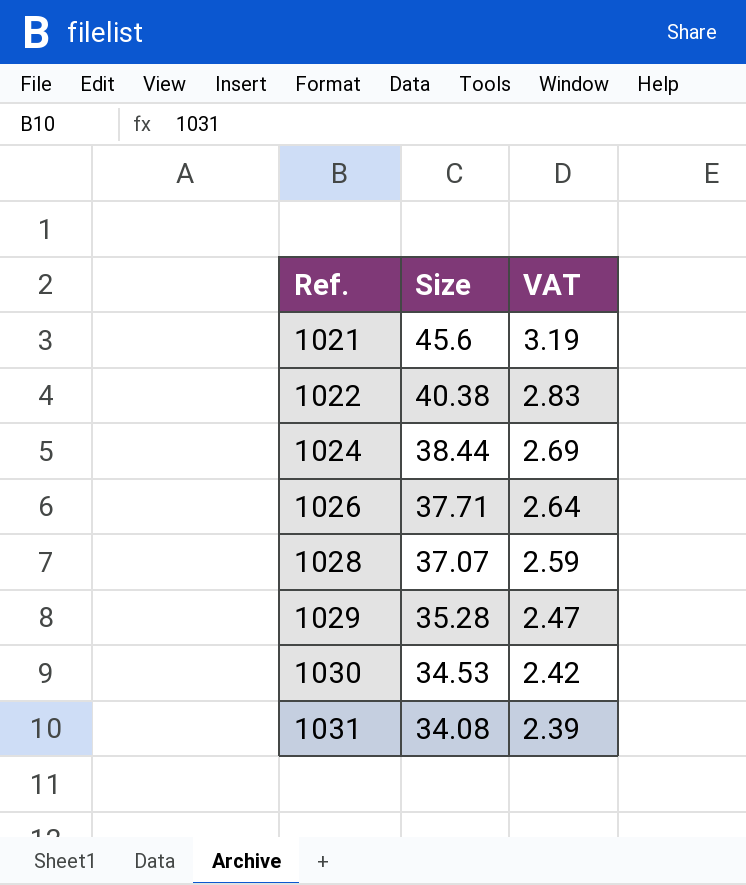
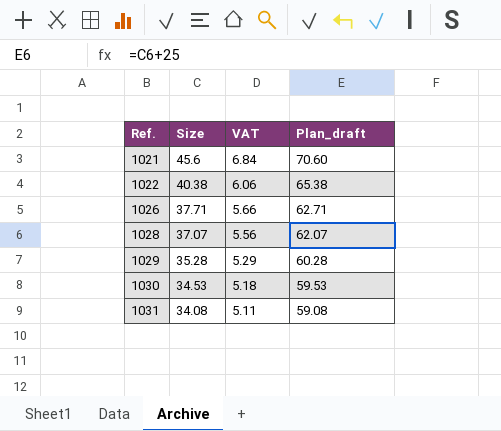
column VAT | formula: [Size] * 0.07 -> [Size] * 0.15
column Plan_draft | formula: none -> [Size] + 25
row 1024: 38.44 | 2.69 -> none

